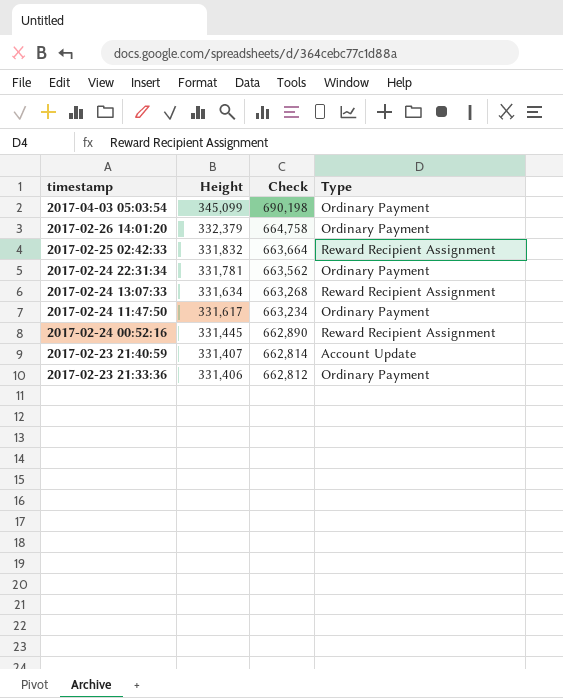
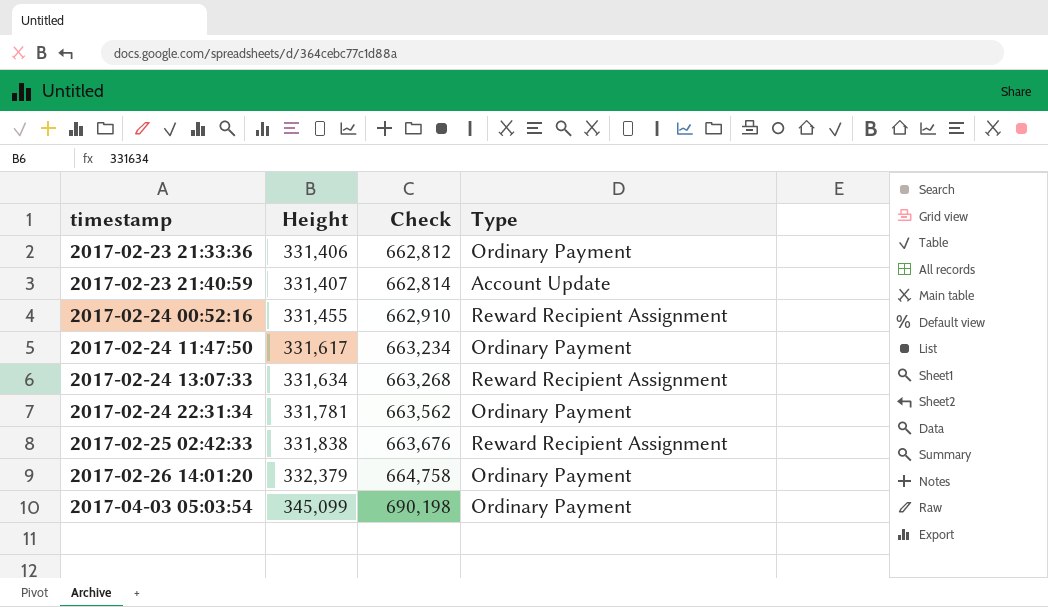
row order: timestamp descending -> timestamp ascending
2017-02-24 00:52:16 | Height: 331,445 -> 331,455
2017-02-24 00:52:16 | Check: 662,890 -> 662,910
2017-02-25 02:42:33 | Height: 331,832 -> 331,838
2017-02-25 02:42:33 | Check: 663,664 -> 663,676

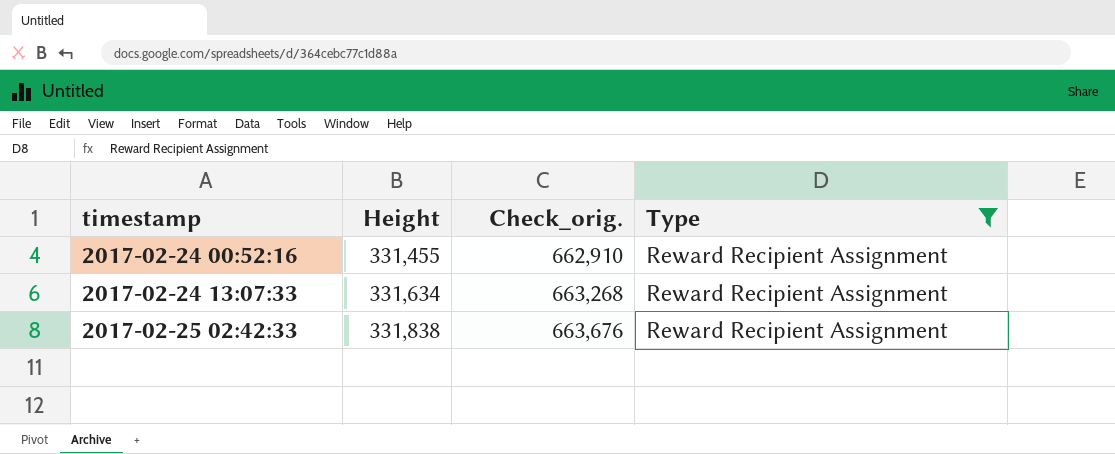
filter: none -> Type = Reward Recipient Assignment
column name: Check -> Check_orig.

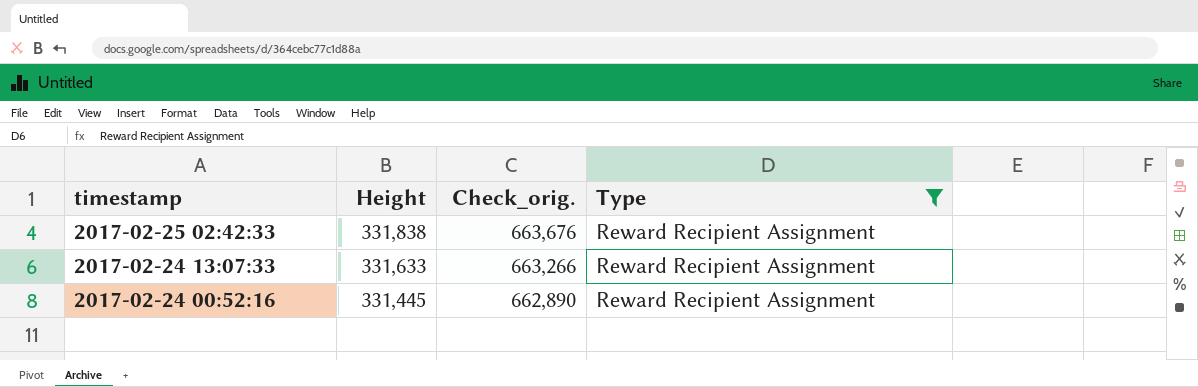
row order: timestamp ascending -> timestamp descending
2017-02-24 13:07:33 | Height: 331,634 -> 331,633
2017-02-24 13:07:33 | Check_orig.: 663,268 -> 663,266
2017-02-24 00:52:16 | Height: 331,455 -> 331,445
2017-02-24 00:52:16 | Check_orig.: 662,910 -> 662,890

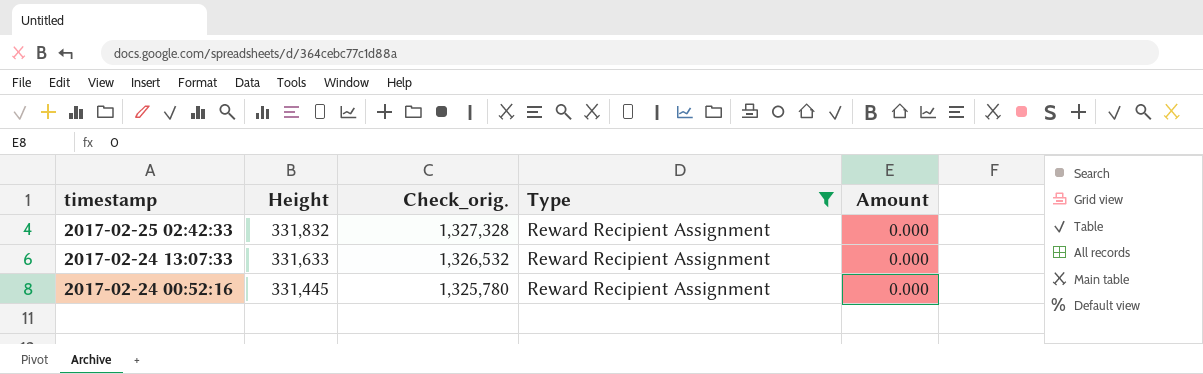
column Check_orig. | formula: [Height] * 2 -> [Height] * 4
column Amount | position: none -> 5
2017-02-25 02:42:33 | Height: 331,838 -> 331,832

